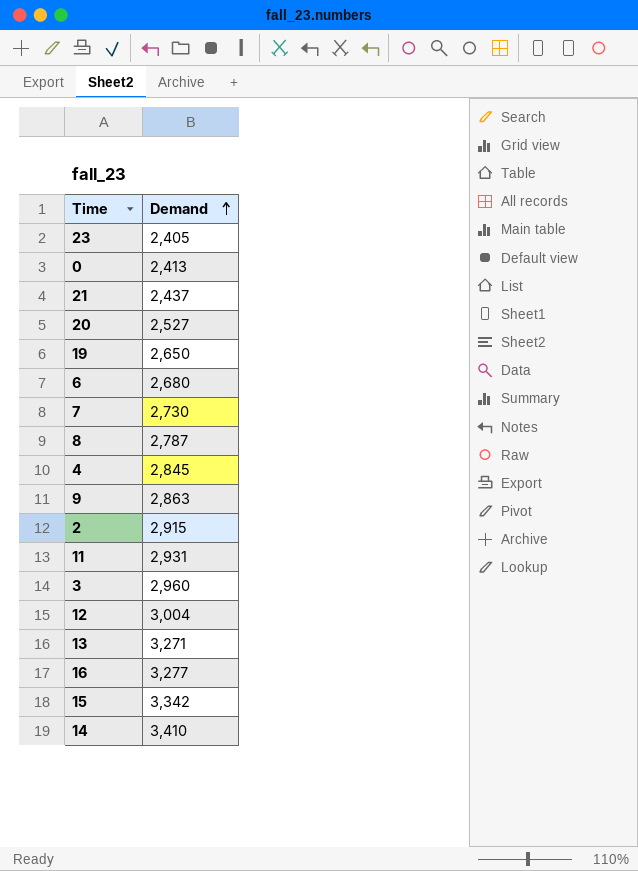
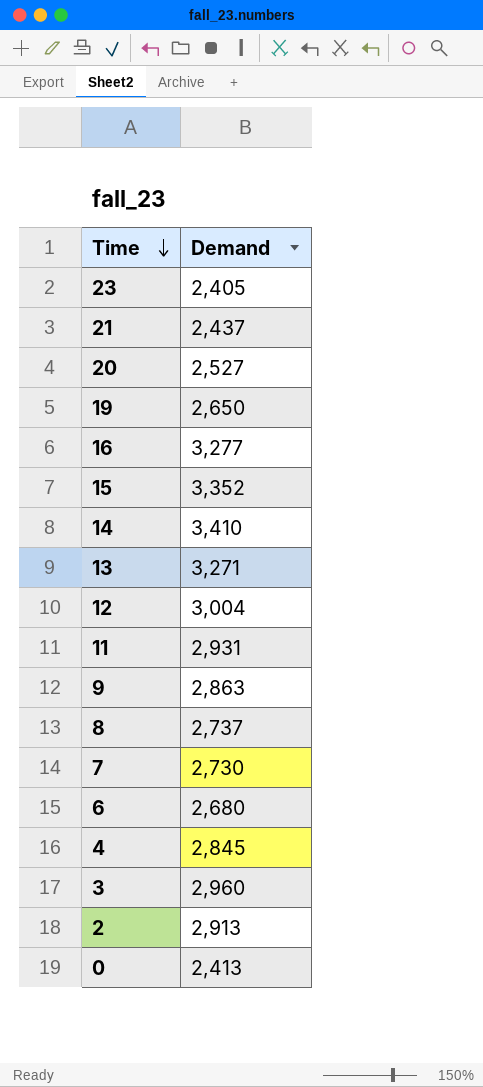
row order: Demand ascending -> Time descending
15 | Demand: 3,342 -> 3,352
8 | Demand: 2,787 -> 2,737
2 | Demand: 2,915 -> 2,913

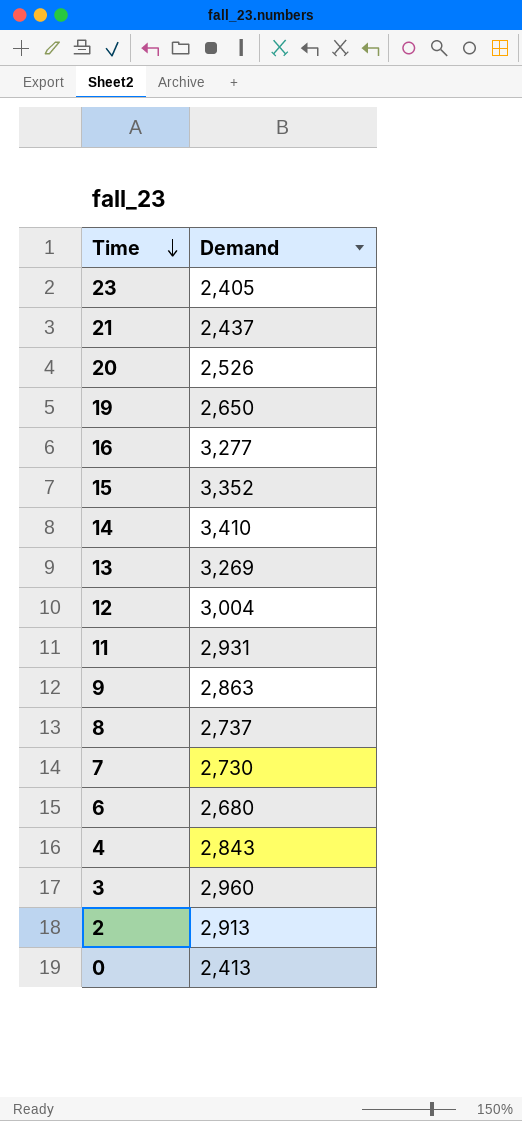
20 | Demand: 2,527 -> 2,526
13 | Demand: 3,271 -> 3,269
4 | Demand: 2,845 -> 2,843

